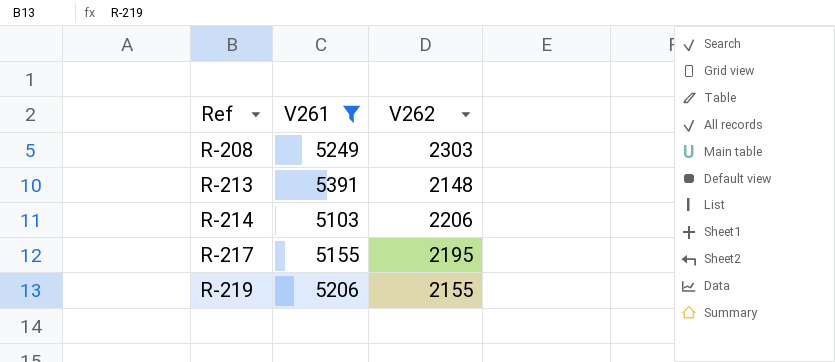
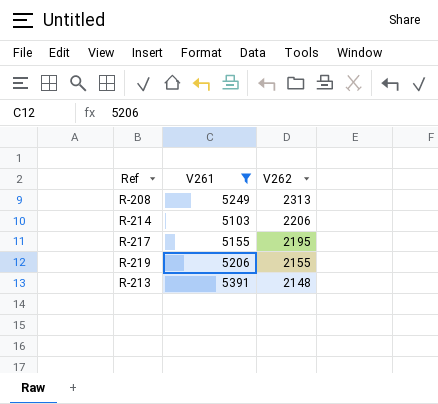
row order: Ref ascending -> V262 descending
R-208 | V262: 2303 -> 2313

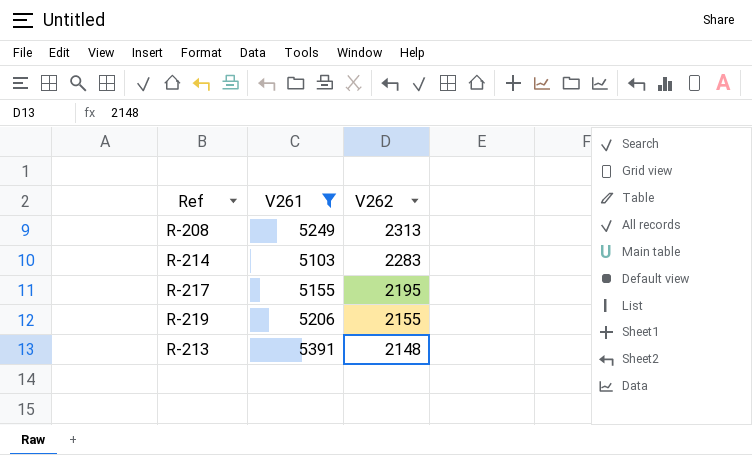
R-214 | V262: 2206 -> 2283

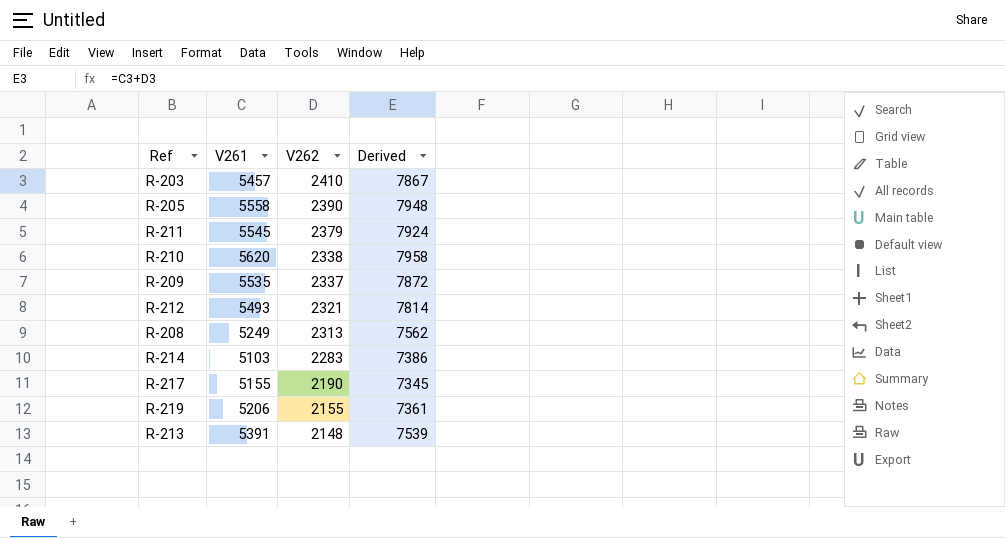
filter: V261 <= 5391 -> none
column Derived | formula: none -> [V261] + [V262]
R-217 | V262: 2195 -> 2190

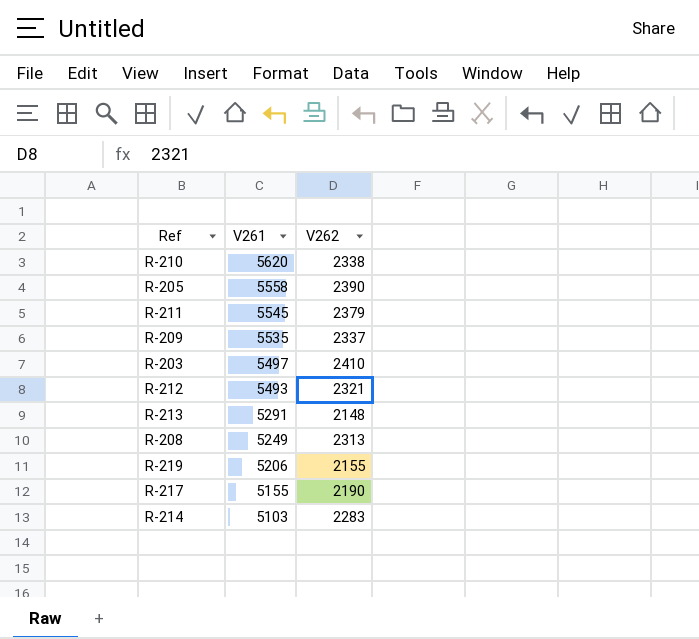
row order: V262 descending -> V261 descending
column Derived | formula: [V261] + [V262] -> none
R-203 | V261: 5457 -> 5497
R-213 | V261: 5391 -> 5291

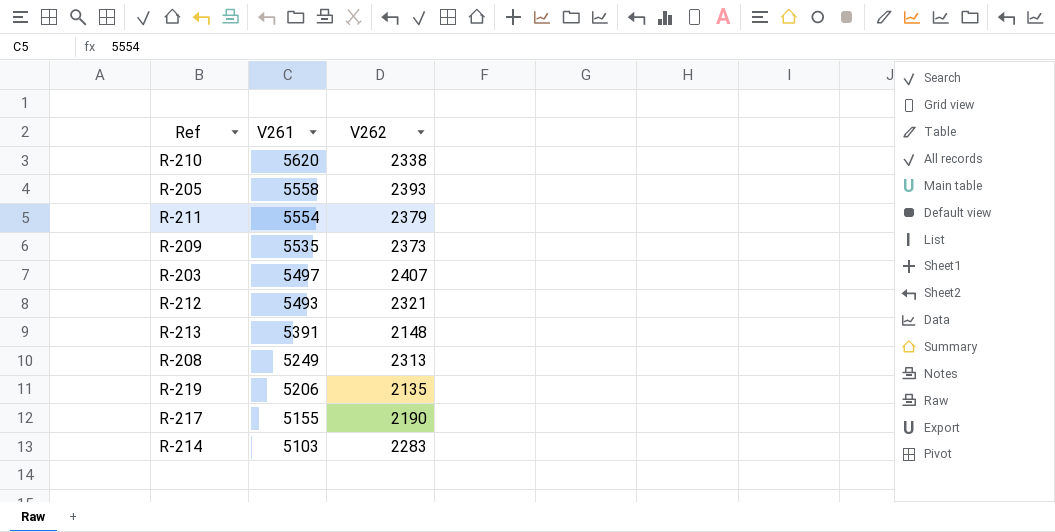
R-205 | V262: 2390 -> 2393
R-211 | V261: 5545 -> 5554
R-209 | V262: 2337 -> 2373
R-203 | V262: 2410 -> 2407
R-213 | V261: 5291 -> 5391
R-219 | V262: 2155 -> 2135

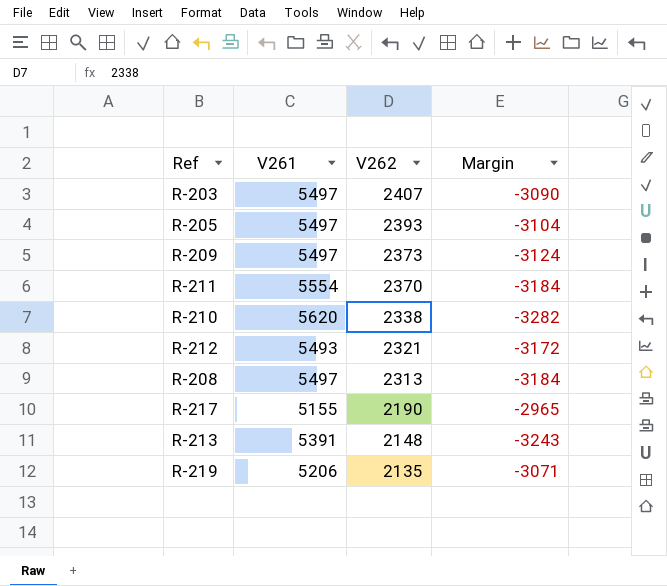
row order: V261 descending -> V262 descending
column Margin | formula: none -> [V262] - [V261]
row R-214: 5103 | 2283 -> none
R-205 | V261: 5558 -> 5497
R-209 | V261: 5535 -> 5497
R-211 | V262: 2379 -> 2370
R-208 | V261: 5249 -> 5497

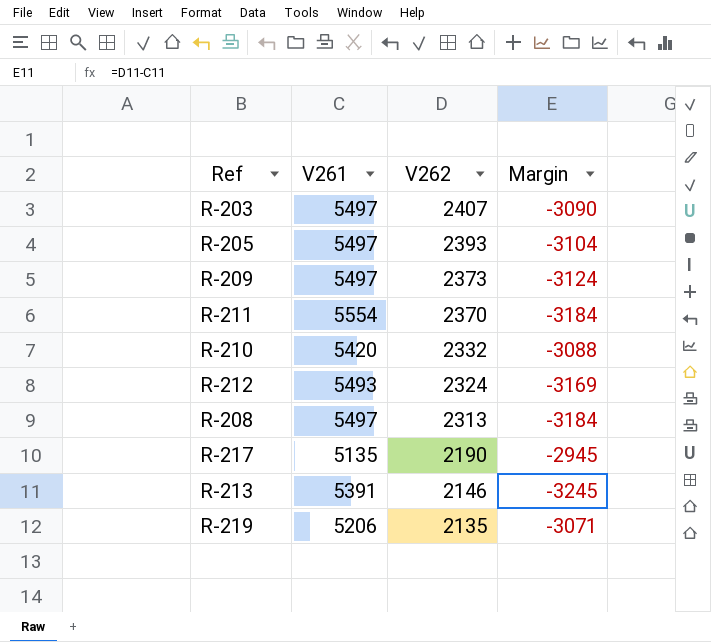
R-210 | V261: 5620 -> 5420
R-210 | V262: 2338 -> 2332
R-210 | Margin: -3282 -> -3088
R-212 | V262: 2321 -> 2324
R-212 | Margin: -3172 -> -3169
R-217 | V261: 5155 -> 5135
R-217 | Margin: -2965 -> -2945
R-213 | V262: 2148 -> 2146
R-213 | Margin: -3243 -> -3245

